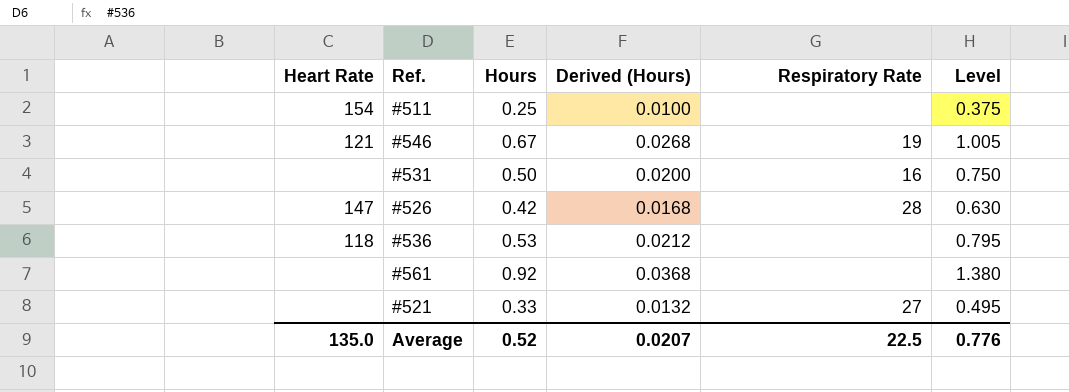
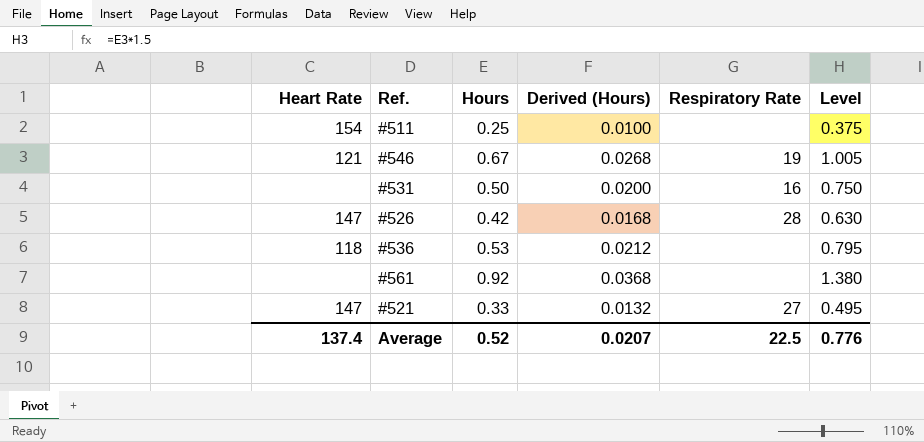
#521 | Heart Rate: none -> 147
Average | Heart Rate: 135.0 -> 137.4

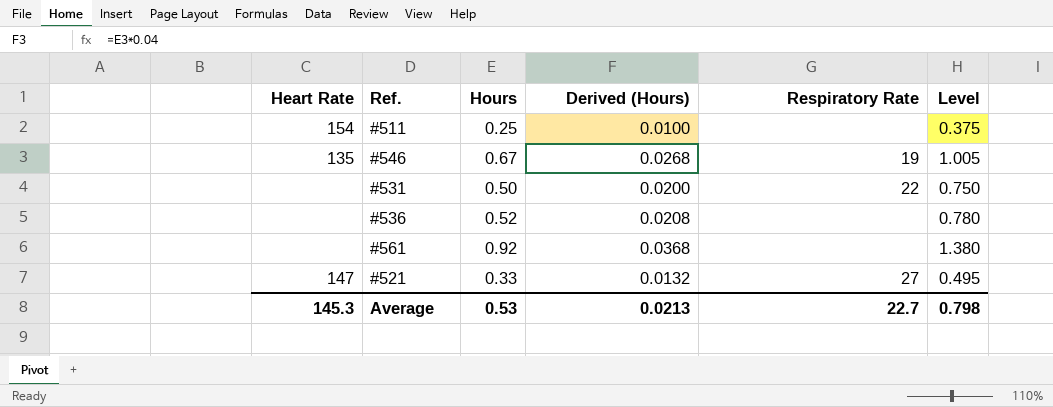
row #526: 147 | 0.42 | 0.0168 | 28 | 0.630 -> none
#546 | Heart Rate: 121 -> 135
#531 | Respiratory Rate: 16 -> 22
#536 | Heart Rate: 118 -> none
#536 | Hours: 0.53 -> 0.52
#536 | Derived (Hours): 0.0212 -> 0.0208
#536 | Level: 0.795 -> 0.780
Average | Heart Rate: 137.4 -> 145.3
Average | Hours: 0.52 -> 0.53
Average | Derived (Hours): 0.0207 -> 0.0213
Average | Respiratory Rate: 22.5 -> 22.7
Average | Level: 0.776 -> 0.798

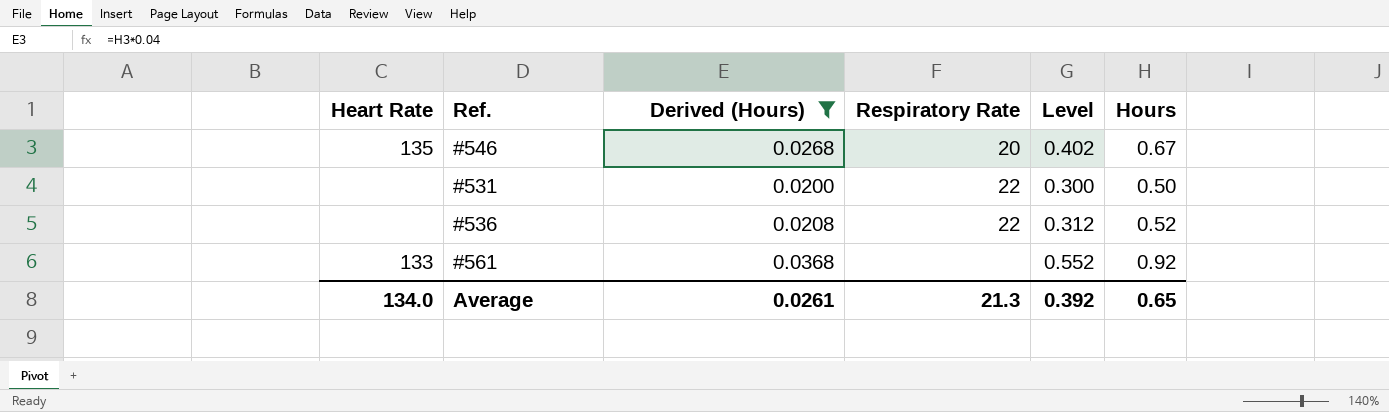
filter: none -> Derived (Hours) >= 0.0200
column Level | formula: [Hours] * 1.5 -> [Hours] * 0.6
column Hours | position: 3 -> 6
#546 | Respiratory Rate: 19 -> 20
#536 | Respiratory Rate: none -> 22
#561 | Heart Rate: none -> 133
Average | Heart Rate: 145.3 -> 134.0
Average | Derived (Hours): 0.0213 -> 0.0261
Average | Respiratory Rate: 22.7 -> 21.3
Average | Level: 0.798 -> 0.392
Average | Hours: 0.53 -> 0.65

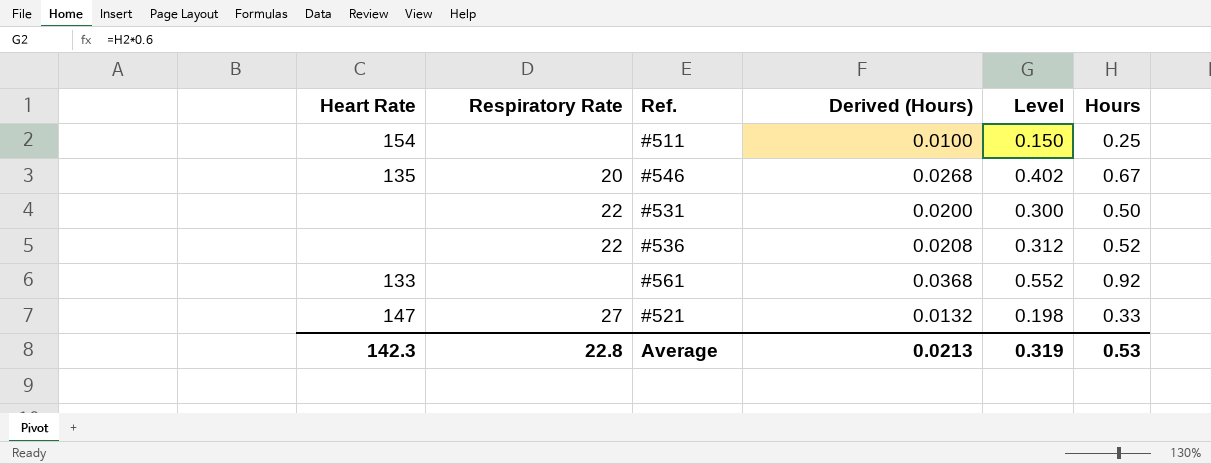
filter: Derived (Hours) >= 0.0200 -> none
column Respiratory Rate | position: 4 -> 2
Average | Heart Rate: 134.0 -> 142.3
Average | Respiratory Rate: 21.3 -> 22.8
Average | Derived (Hours): 0.0261 -> 0.0213
Average | Level: 0.392 -> 0.319
Average | Hours: 0.65 -> 0.53

